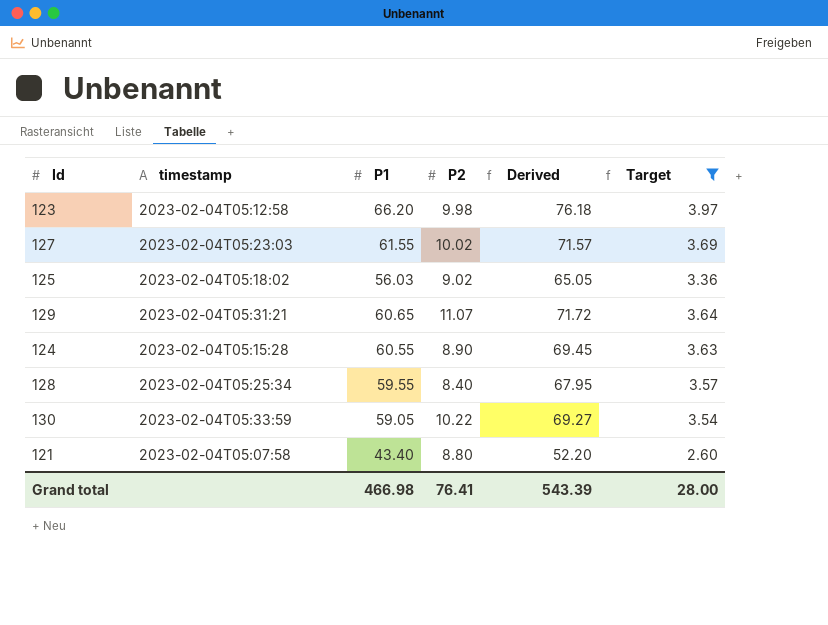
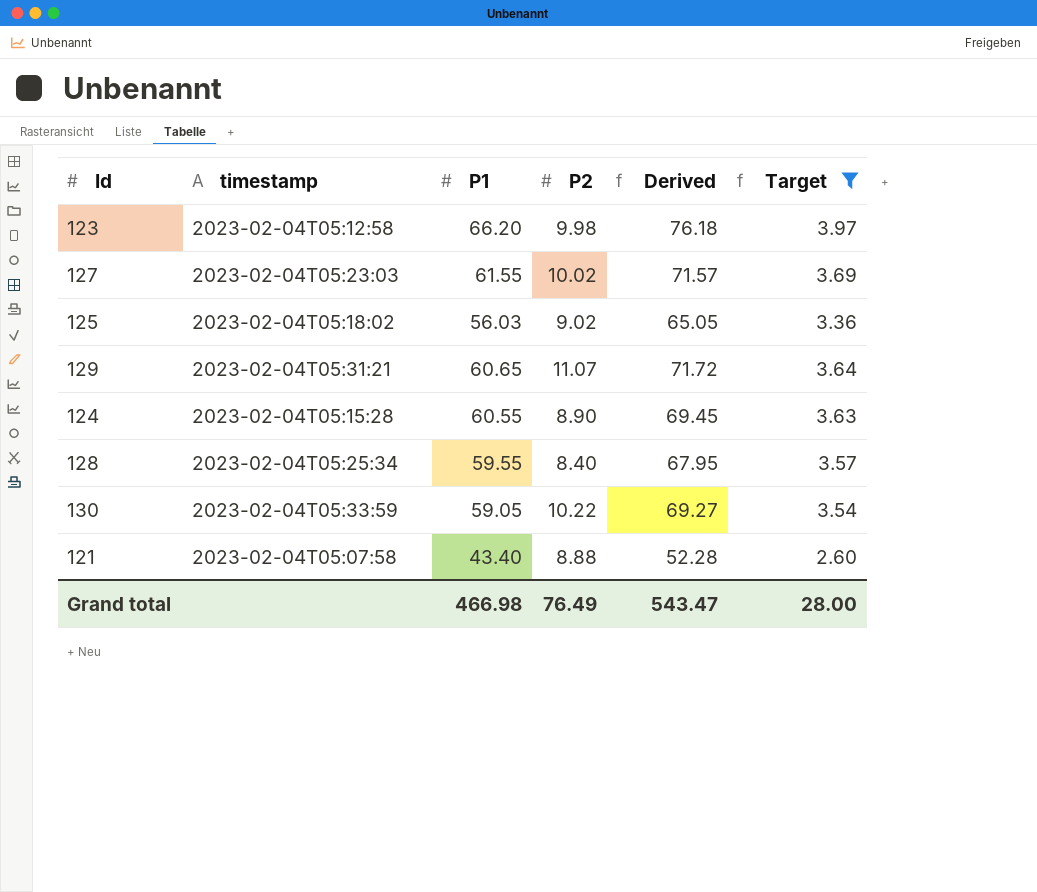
121 | P2: 8.80 -> 8.88
121 | Derived: 52.20 -> 52.28
Grand total | P2: 76.41 -> 76.49
Grand total | Derived: 543.39 -> 543.47

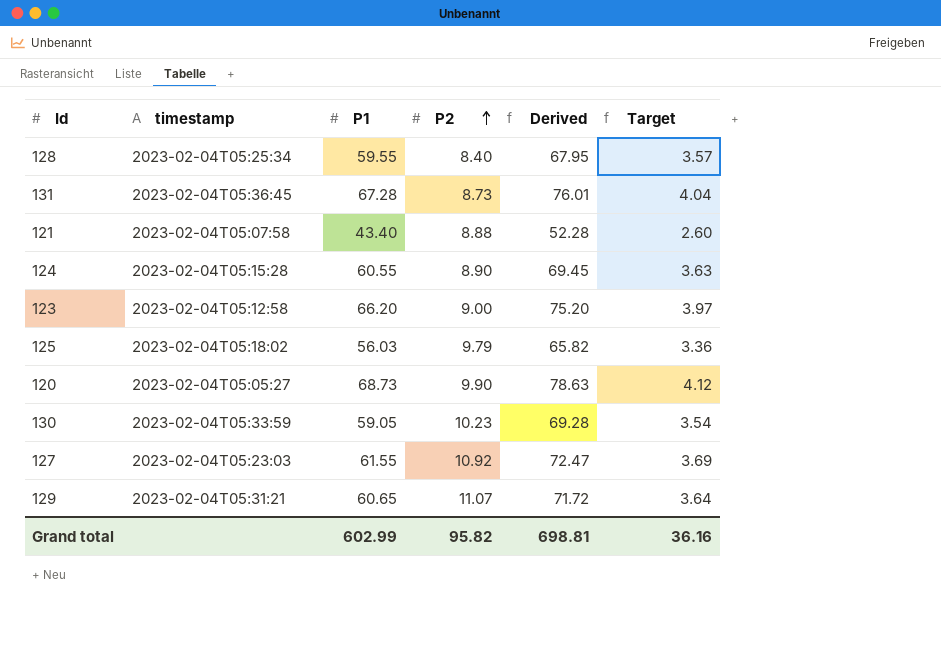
filter: Target <= 3.97 -> none
row order: none -> P2 ascending
123 | P2: 9.98 -> 9.00
123 | Derived: 76.18 -> 75.20
125 | P2: 9.02 -> 9.79
125 | Derived: 65.05 -> 65.82
130 | P2: 10.22 -> 10.23
130 | Derived: 69.27 -> 69.28
127 | P2: 10.02 -> 10.92
127 | Derived: 71.57 -> 72.47
Grand total | P1: 466.98 -> 602.99
Grand total | P2: 76.49 -> 95.82
Grand total | Derived: 543.47 -> 698.81
Grand total | Target: 28.00 -> 36.16

